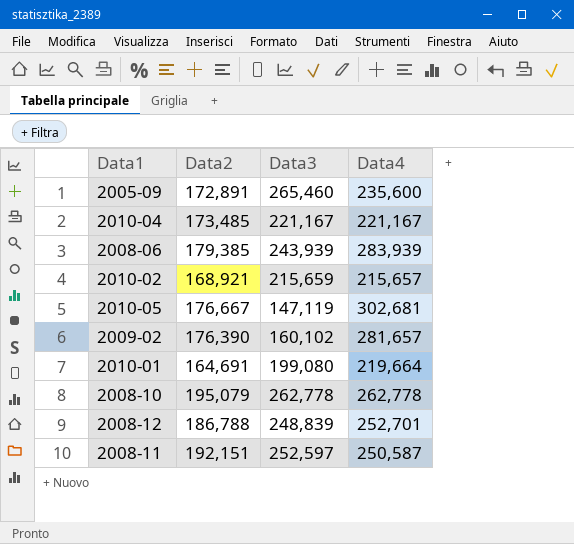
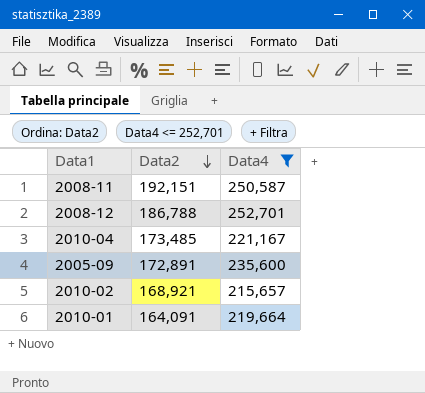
filter: none -> Data4 <= 252,701
row order: none -> Data2 descending
column Data3 | position: 3 -> none
2010-01 | Data2: 164,691 -> 164,091

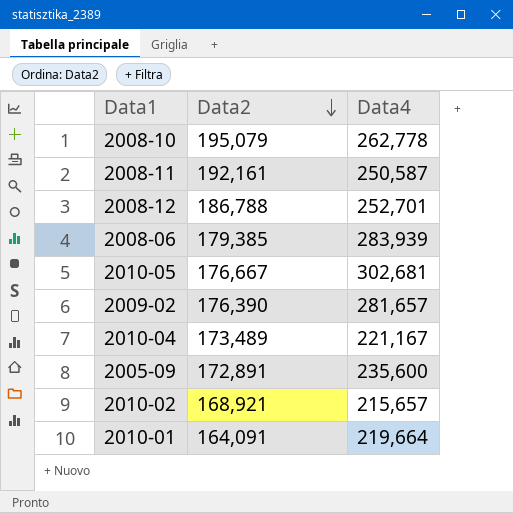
filter: Data4 <= 252,701 -> none
2008-11 | Data2: 192,151 -> 192,161
2010-04 | Data2: 173,485 -> 173,489

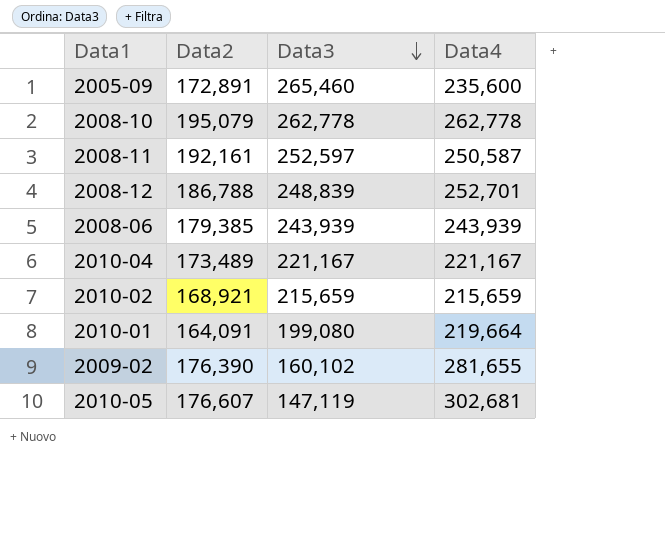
row order: Data2 descending -> Data3 descending
column Data3 | position: none -> 3
2008-06 | Data4: 283,939 -> 243,939
2010-02 | Data4: 215,657 -> 215,659
2009-02 | Data4: 281,657 -> 281,655
2010-05 | Data2: 176,667 -> 176,607

